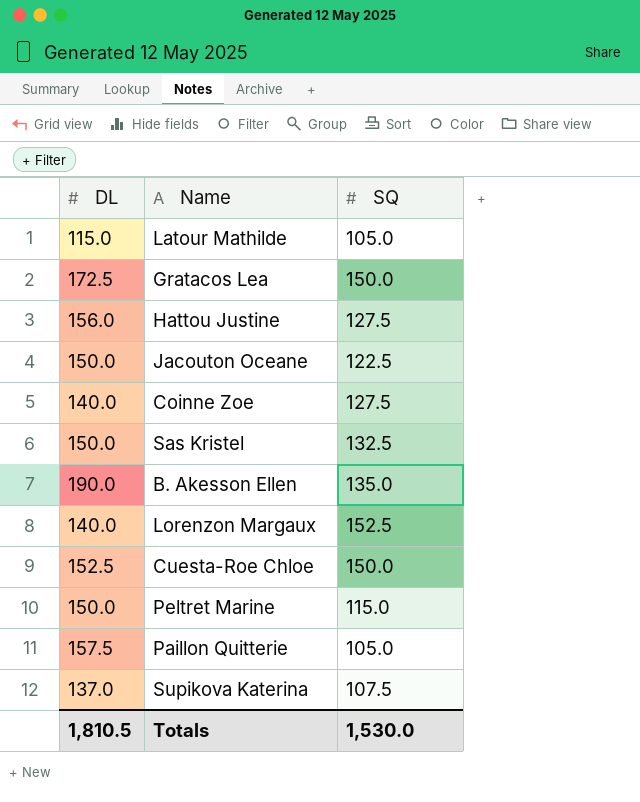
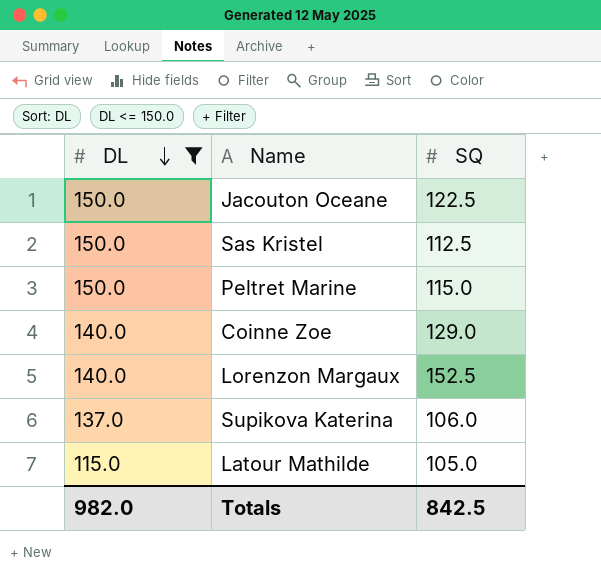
filter: none -> DL <= 150.0
row order: none -> DL descending
Sas Kristel | SQ: 132.5 -> 112.5
Coinne Zoe | SQ: 127.5 -> 129.0
Supikova Katerina | SQ: 107.5 -> 106.0
Totals | DL: 1,810.5 -> 982.0
Totals | SQ: 1,530.0 -> 842.5

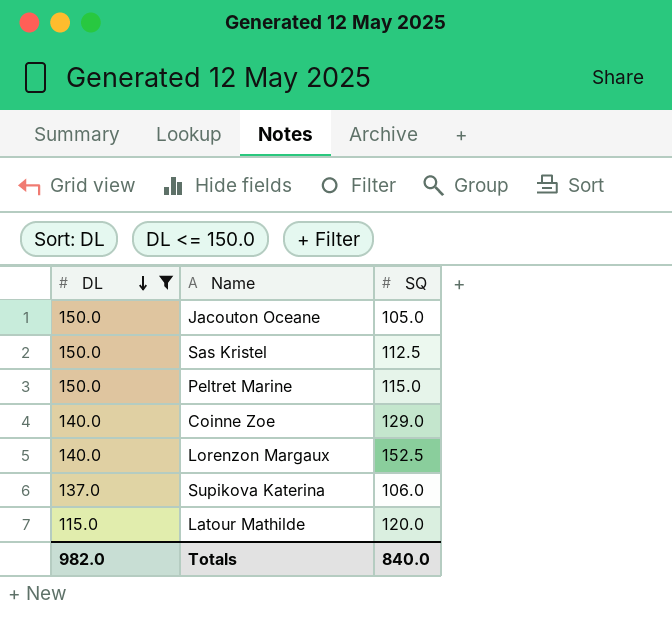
Jacouton Oceane | SQ: 122.5 -> 105.0
Latour Mathilde | SQ: 105.0 -> 120.0
Totals | SQ: 842.5 -> 840.0

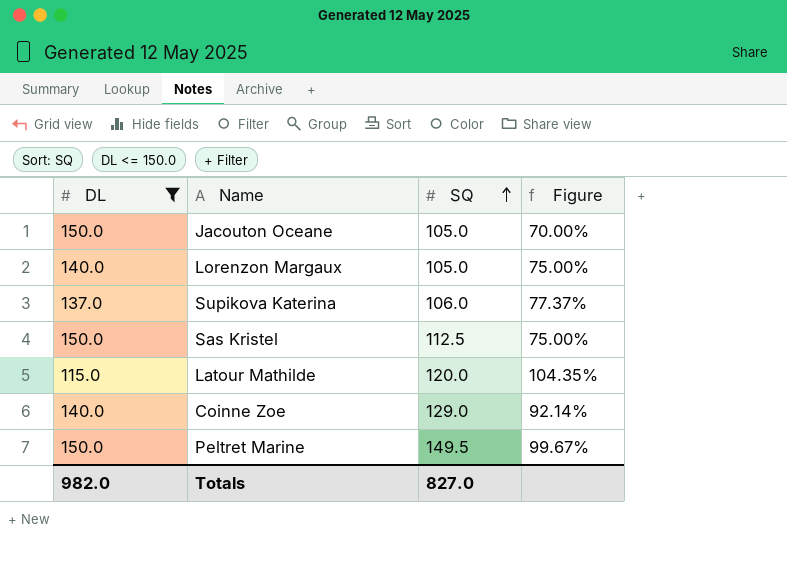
row order: DL descending -> SQ ascending
column Figure | formula: none -> [SQ] / [DL]
Lorenzon Margaux | SQ: 152.5 -> 105.0
Peltret Marine | SQ: 115.0 -> 149.5
Totals | SQ: 840.0 -> 827.0

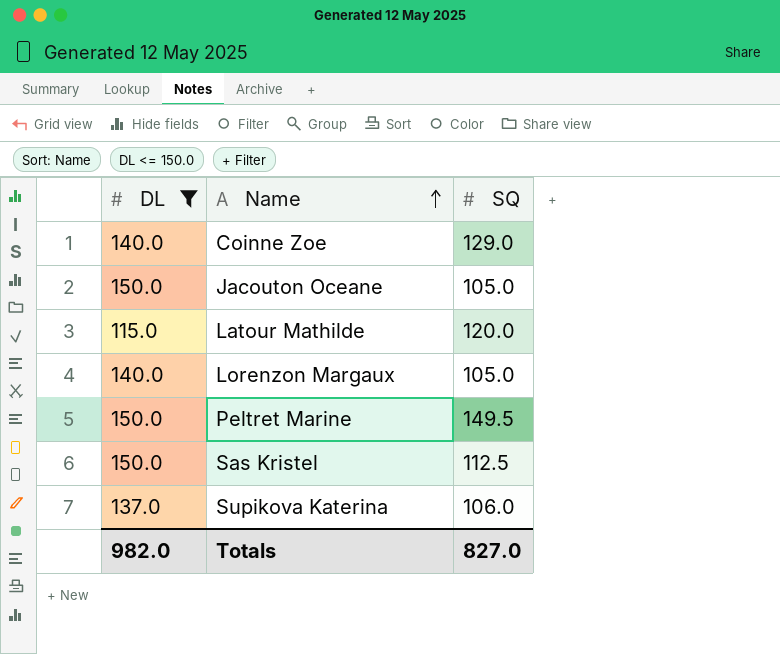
row order: SQ ascending -> Name ascending
column Figure | formula: [SQ] / [DL] -> none

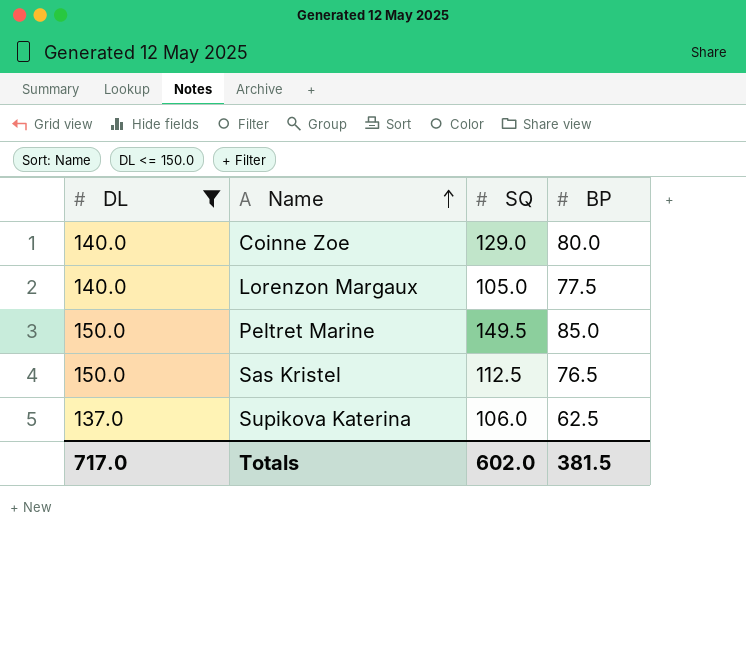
column BP | position: none -> 4
row Jacouton Oceane: 150.0 | 105.0 -> none
row Latour Mathilde: 115.0 | 120.0 -> none
Totals | DL: 982.0 -> 717.0
Totals | SQ: 827.0 -> 602.0

